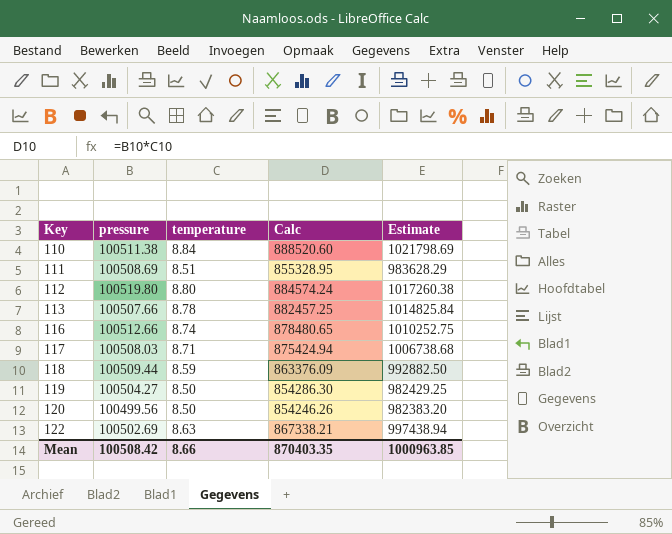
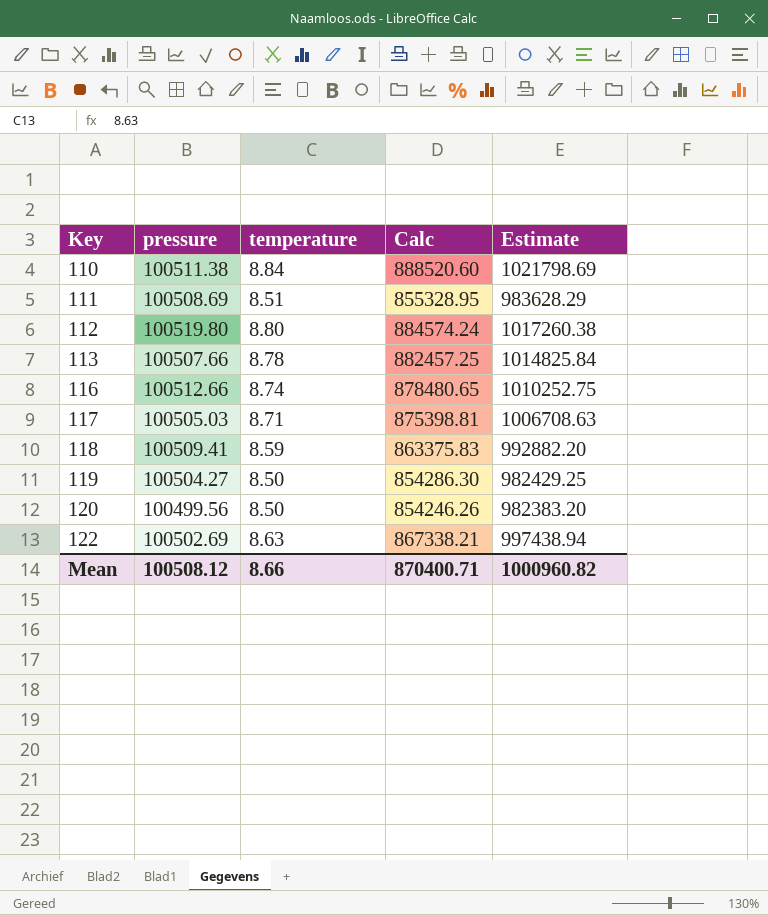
117 | pressure: 100508.03 -> 100505.03
117 | Calc: 875424.94 -> 875398.81
117 | Estimate: 1006738.68 -> 1006708.63
118 | pressure: 100509.44 -> 100509.41
118 | Calc: 863376.09 -> 863375.83
118 | Estimate: 992882.50 -> 992882.20
Mean | pressure: 100508.42 -> 100508.12
Mean | Calc: 870403.35 -> 870400.71
Mean | Estimate: 1000963.85 -> 1000960.82

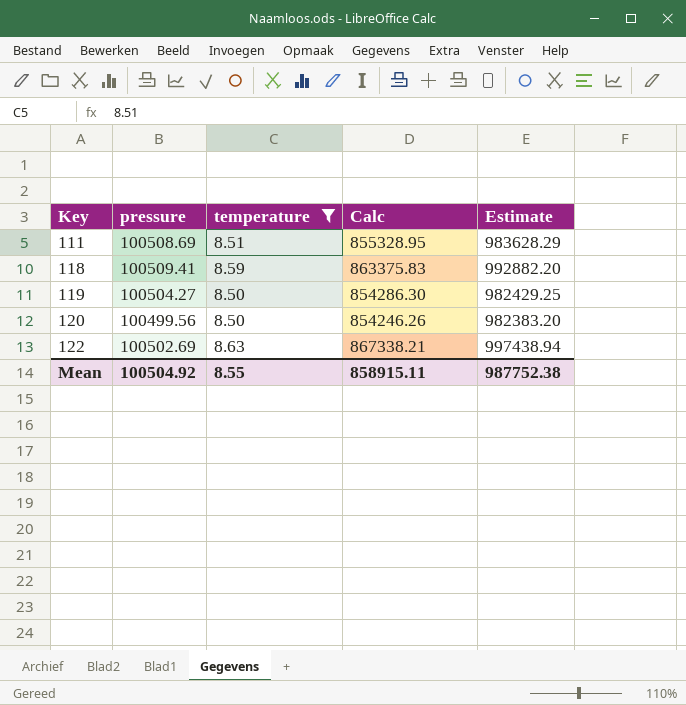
filter: none -> temperature <= 8.63
Mean | pressure: 100508.12 -> 100504.92
Mean | temperature: 8.66 -> 8.55
Mean | Calc: 870400.71 -> 858915.11
Mean | Estimate: 1000960.82 -> 987752.38

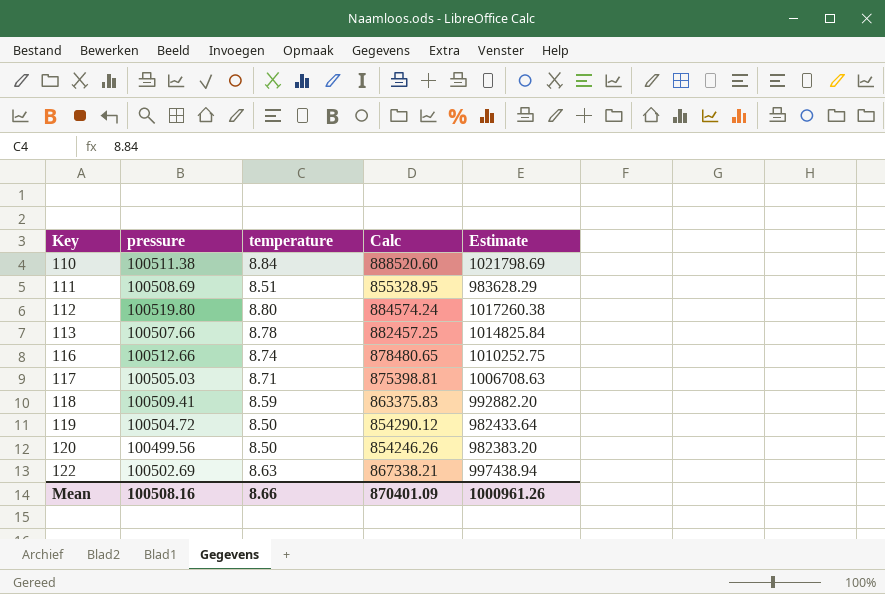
filter: temperature <= 8.63 -> none
119 | pressure: 100504.27 -> 100504.72
119 | Calc: 854286.30 -> 854290.12
119 | Estimate: 982429.25 -> 982433.64
Mean | pressure: 100504.92 -> 100508.16
Mean | temperature: 8.55 -> 8.66
Mean | Calc: 858915.11 -> 870401.09
Mean | Estimate: 987752.38 -> 1000961.26

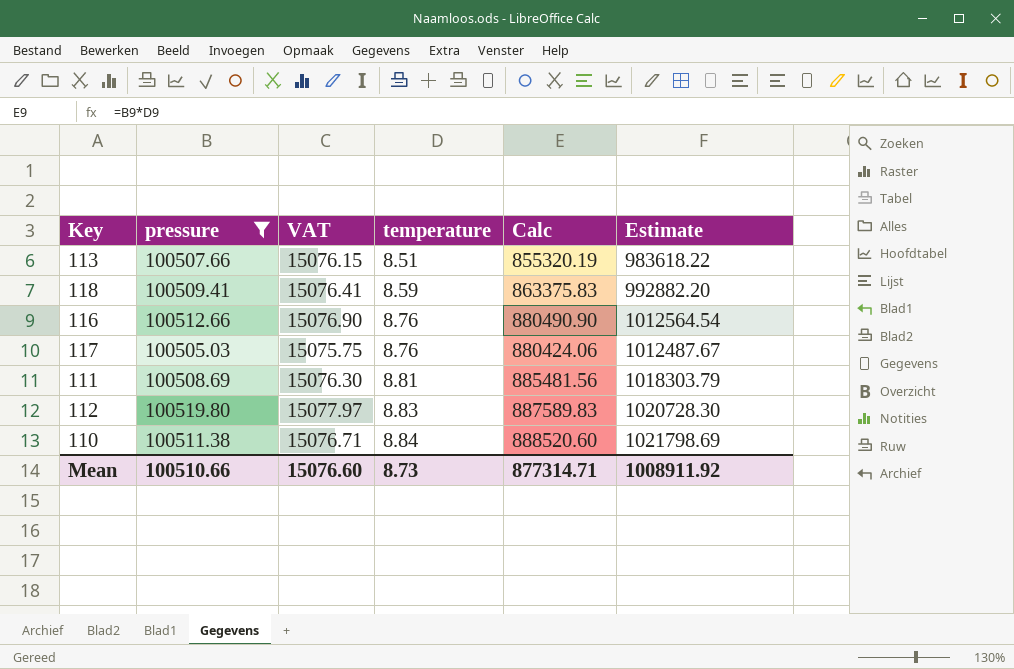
filter: none -> pressure >= 100505.03
row order: Key ascending -> temperature ascending
column VAT | formula: none -> [pressure] * 0.15
113 | temperature: 8.78 -> 8.51
113 | Calc: 882457.25 -> 855320.19
113 | Estimate: 1014825.84 -> 983618.22
116 | temperature: 8.74 -> 8.76
116 | Calc: 878480.65 -> 880490.90
116 | Estimate: 1010252.75 -> 1012564.54
117 | temperature: 8.71 -> 8.76
117 | Calc: 875398.81 -> 880424.06
117 | Estimate: 1006708.63 -> 1012487.67
111 | temperature: 8.51 -> 8.81
111 | Calc: 855328.95 -> 885481.56
111 | Estimate: 983628.29 -> 1018303.79
112 | temperature: 8.80 -> 8.83
112 | Calc: 884574.24 -> 887589.83
112 | Estimate: 1017260.38 -> 1020728.30
Mean | pressure: 100508.16 -> 100510.66
Mean | temperature: 8.66 -> 8.73
Mean | Calc: 870401.09 -> 877314.71
Mean | Estimate: 1000961.26 -> 1008911.92

